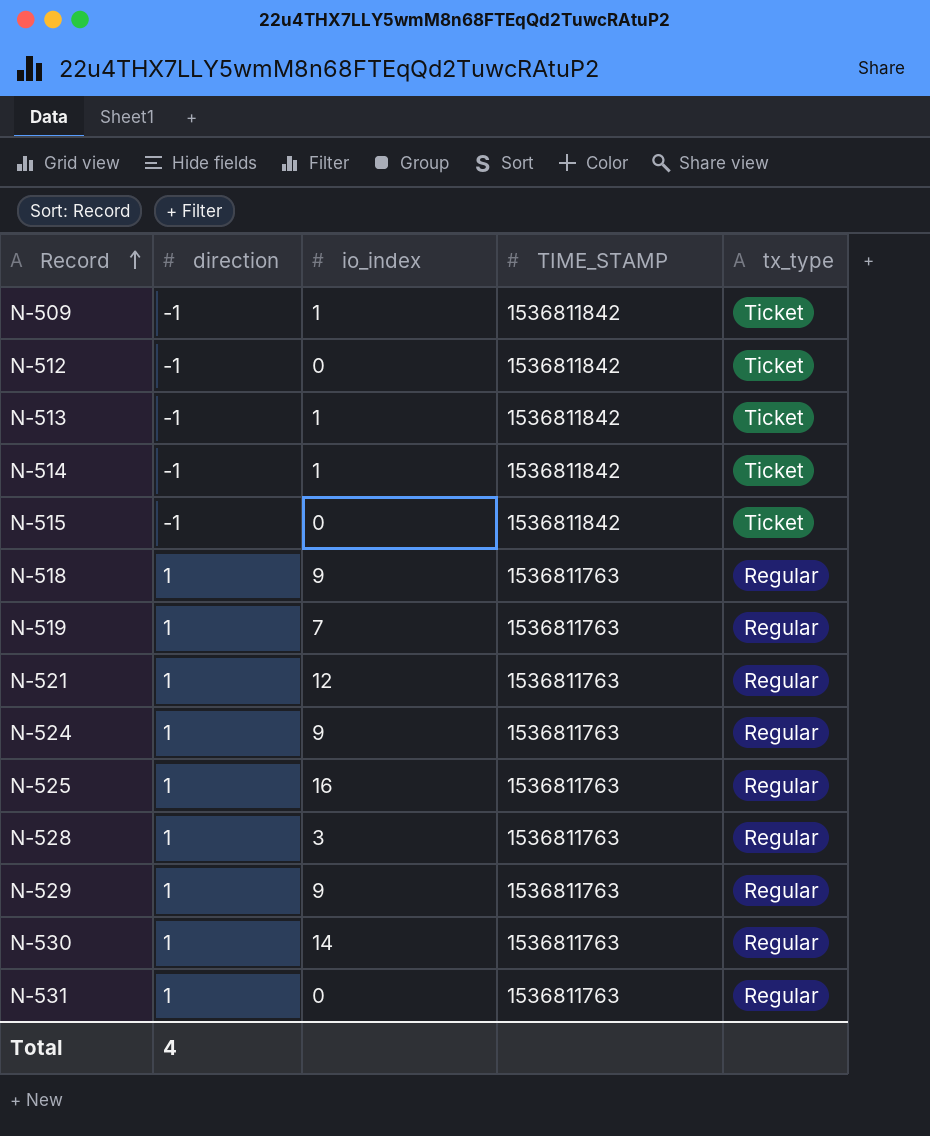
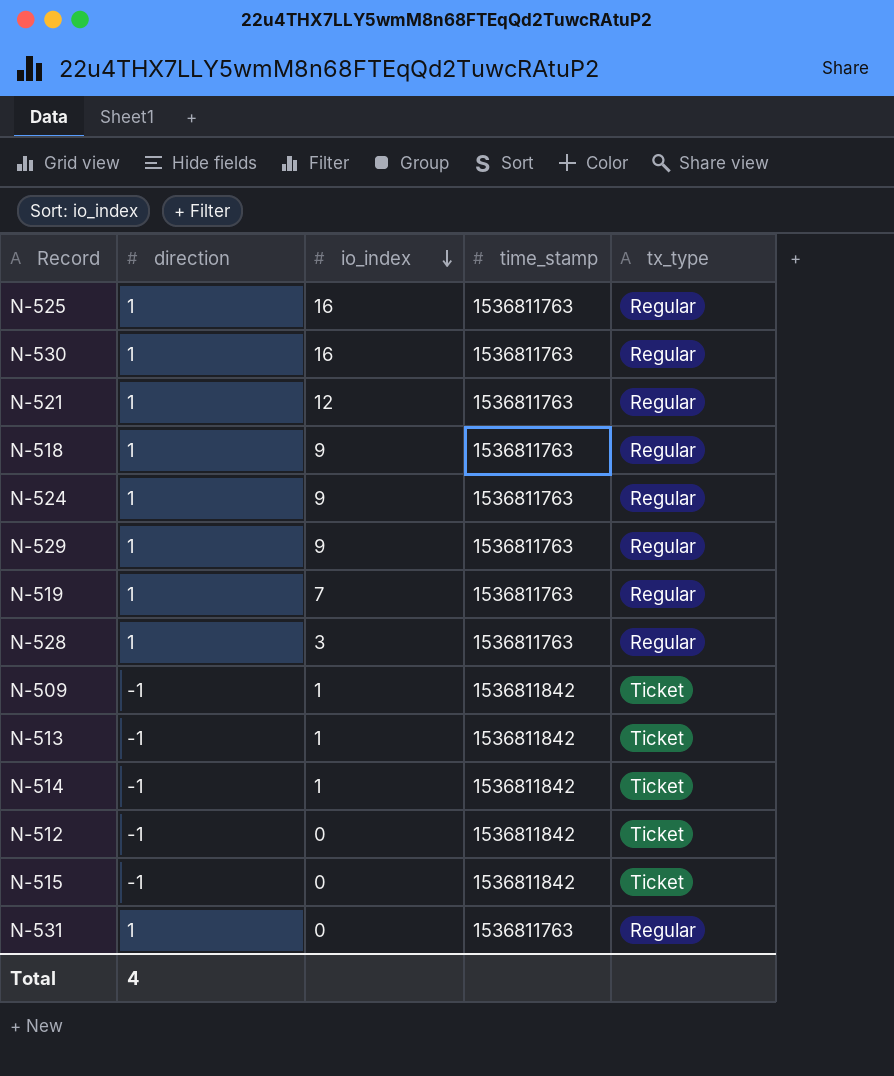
row order: Record ascending -> io_index descending
column name: TIME_STAMP -> time_stamp
N-530 | io_index: 14 -> 16

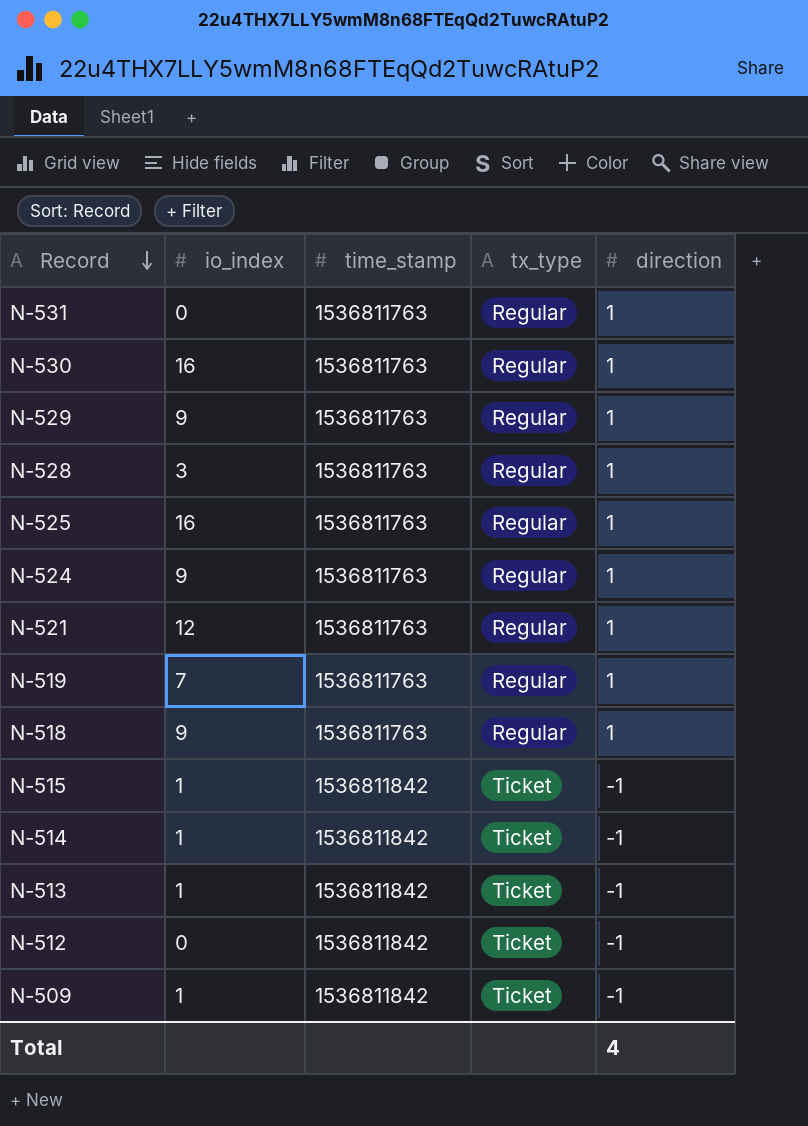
row order: io_index descending -> Record descending
column direction | position: 2 -> 5
N-515 | io_index: 0 -> 1

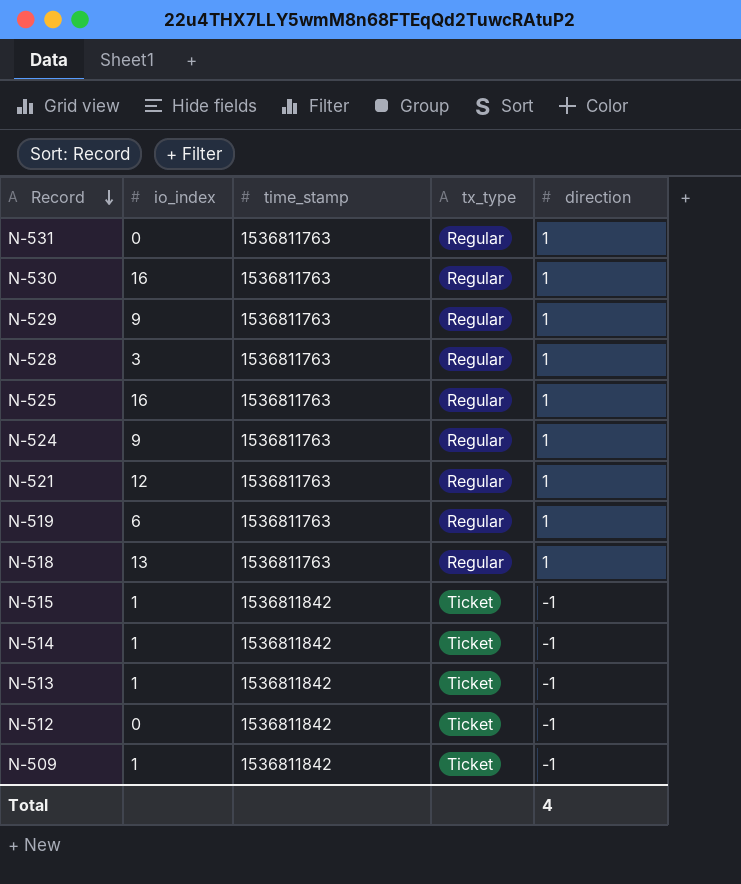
N-519 | io_index: 7 -> 6
N-518 | io_index: 9 -> 13

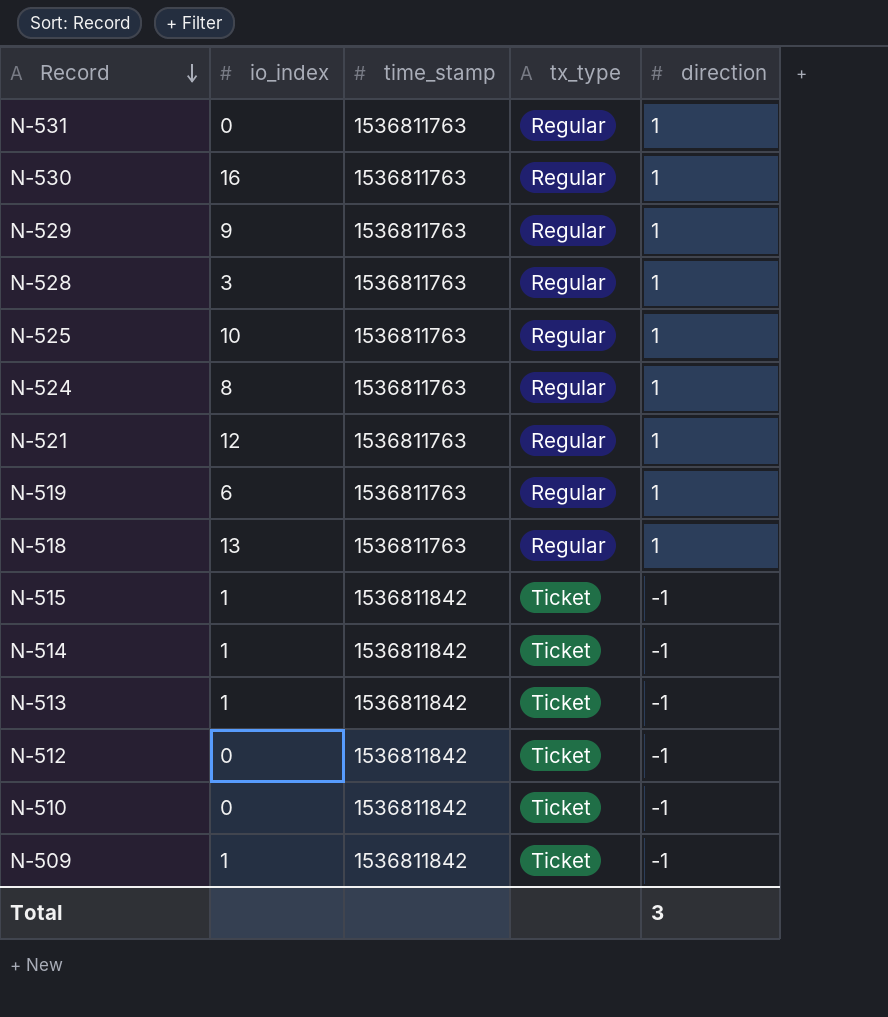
N-525 | io_index: 16 -> 10
N-524 | io_index: 9 -> 8
row N-510: none -> 0 | 1536811842 | Ticket | -1
Total | direction: 4 -> 3

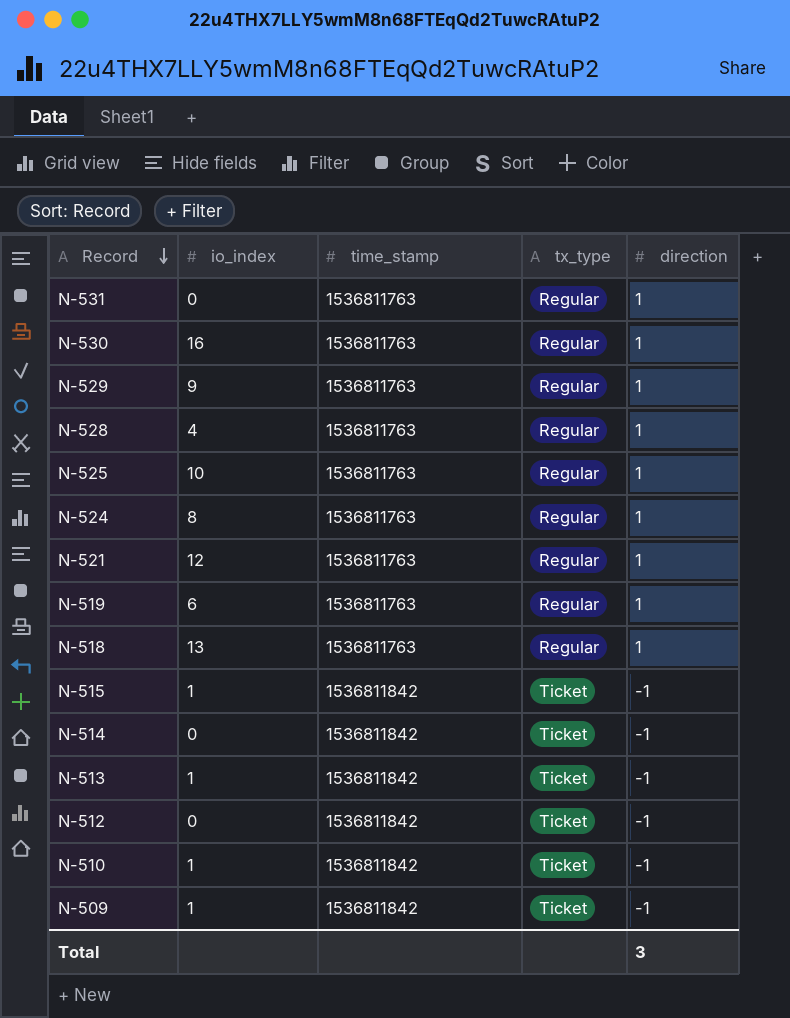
N-528 | io_index: 3 -> 4
N-514 | io_index: 1 -> 0
N-510 | io_index: 0 -> 1

